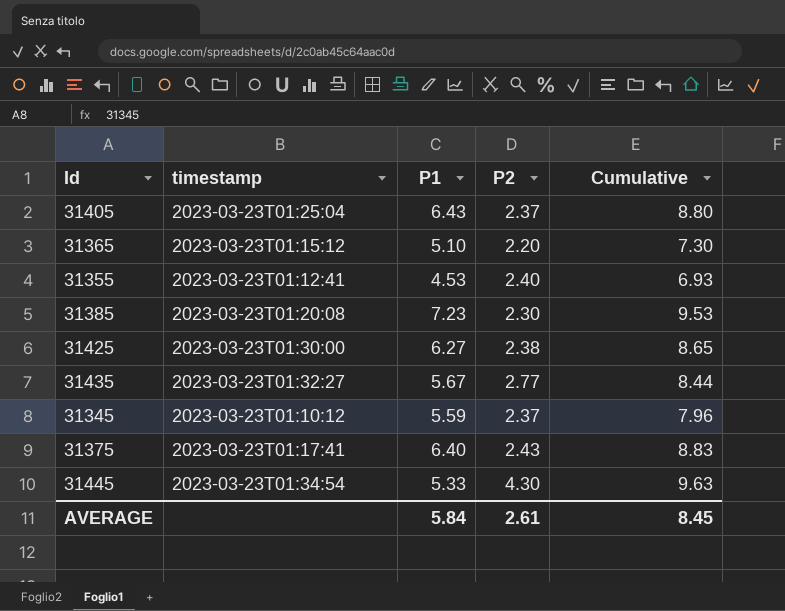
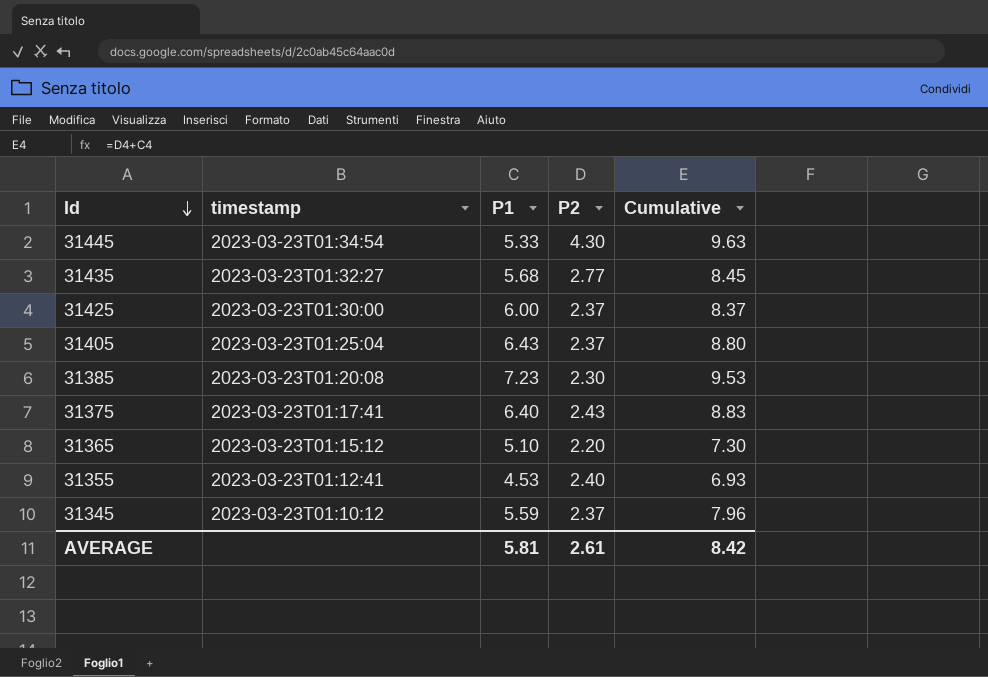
row order: none -> Id descending
31435 | P1: 5.67 -> 5.68
31435 | Cumulative: 8.44 -> 8.45
31425 | P1: 6.27 -> 6.00
31425 | P2: 2.38 -> 2.37
31425 | Cumulative: 8.65 -> 8.37
AVERAGE | P1: 5.84 -> 5.81
AVERAGE | Cumulative: 8.45 -> 8.42

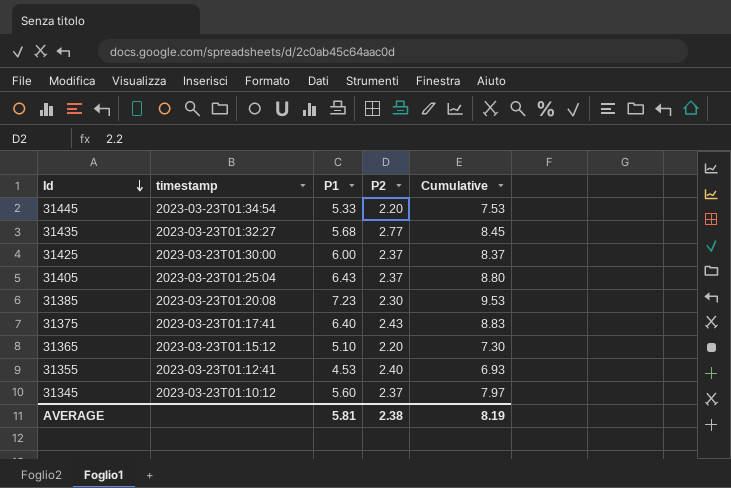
31445 | P2: 4.30 -> 2.20
31445 | Cumulative: 9.63 -> 7.53
31345 | P1: 5.59 -> 5.60
31345 | Cumulative: 7.96 -> 7.97
AVERAGE | P2: 2.61 -> 2.38
AVERAGE | Cumulative: 8.42 -> 8.19

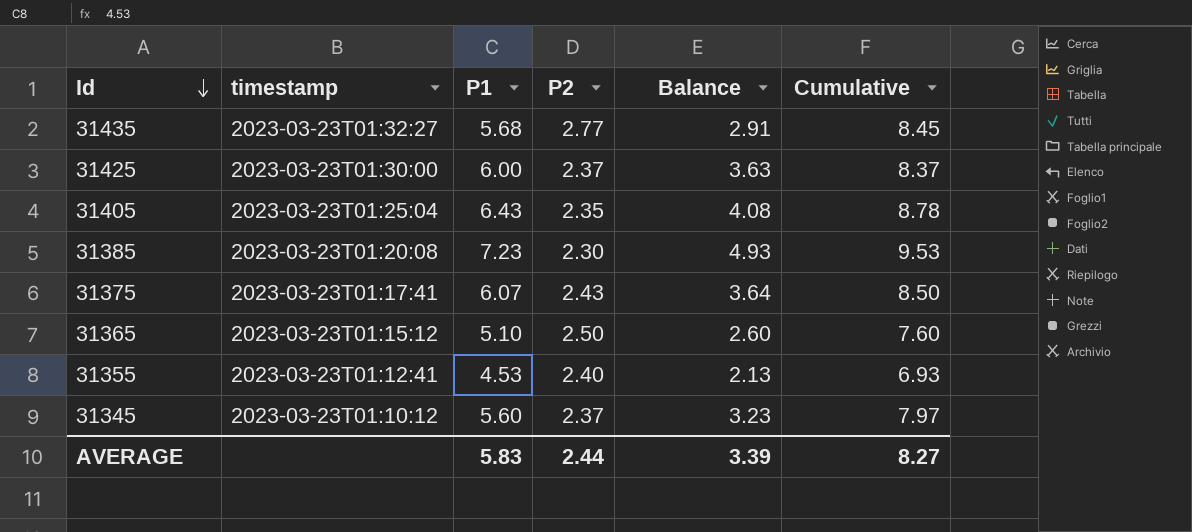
column Balance | formula: none -> [P1] - [P2]
row 31445: 2023-03-23T01:34:54 | 5.33 | 2.20 | 7.53 -> none
31405 | P2: 2.37 -> 2.35
31405 | Cumulative: 8.80 -> 8.78
31375 | P1: 6.40 -> 6.07
31375 | Cumulative: 8.83 -> 8.50
31365 | P2: 2.20 -> 2.50
31365 | Cumulative: 7.30 -> 7.60
AVERAGE | P1: 5.81 -> 5.83
AVERAGE | P2: 2.38 -> 2.44
AVERAGE | Cumulative: 8.19 -> 8.27

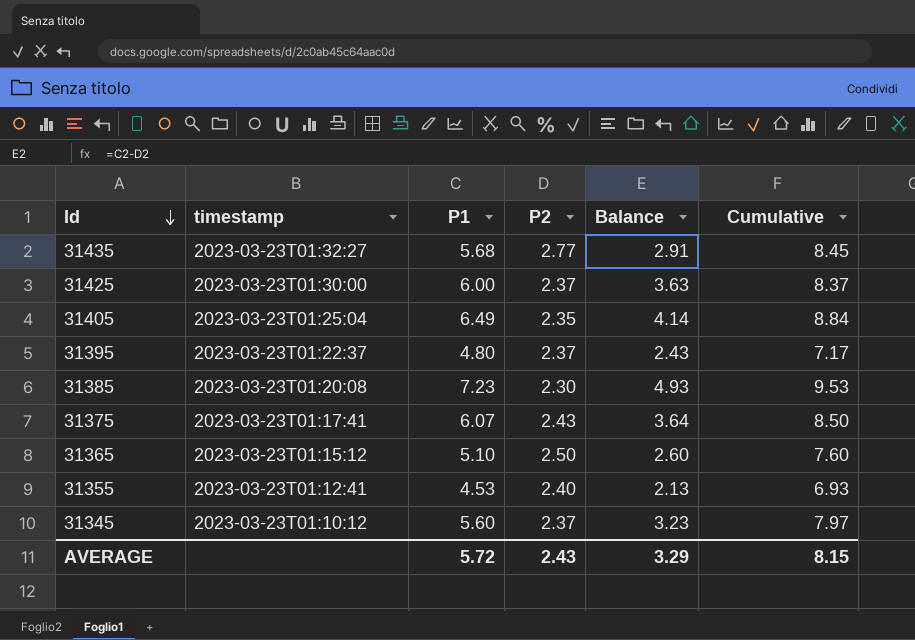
31405 | P1: 6.43 -> 6.49
31405 | Balance: 4.08 -> 4.14
31405 | Cumulative: 8.78 -> 8.84
row 31395: none -> 2023-03-23T01:22:37 | 4.80 | 2.37 | 2.43 | 7.17
AVERAGE | P1: 5.83 -> 5.72
AVERAGE | P2: 2.44 -> 2.43
AVERAGE | Balance: 3.39 -> 3.29
AVERAGE | Cumulative: 8.27 -> 8.15

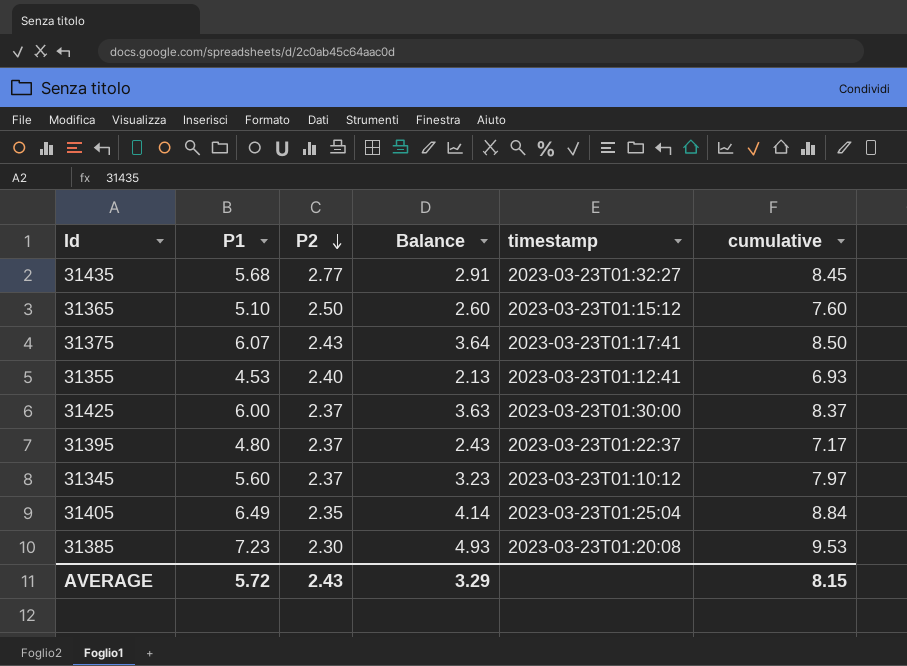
row order: Id descending -> P2 descending
column timestamp | position: 2 -> 5
column name: Cumulative -> cumulative

